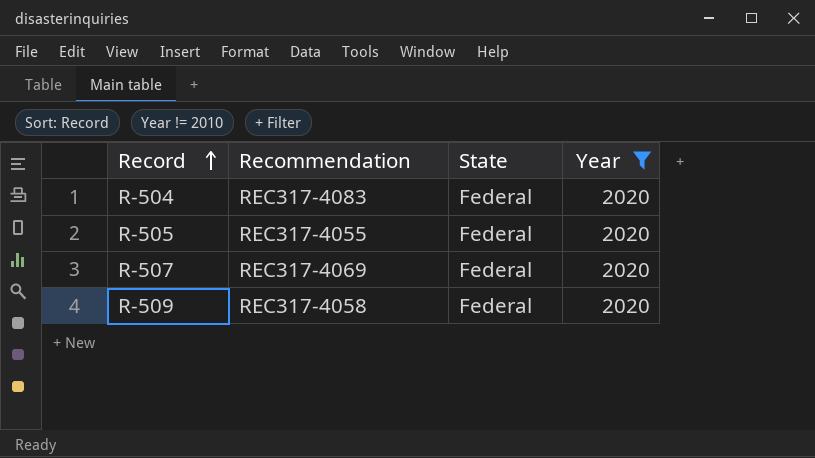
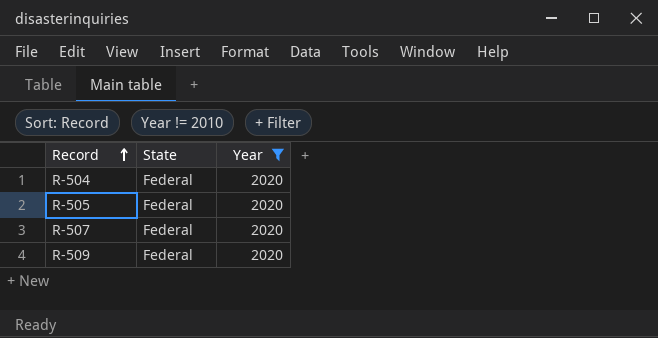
column Recommendation | position: 2 -> none

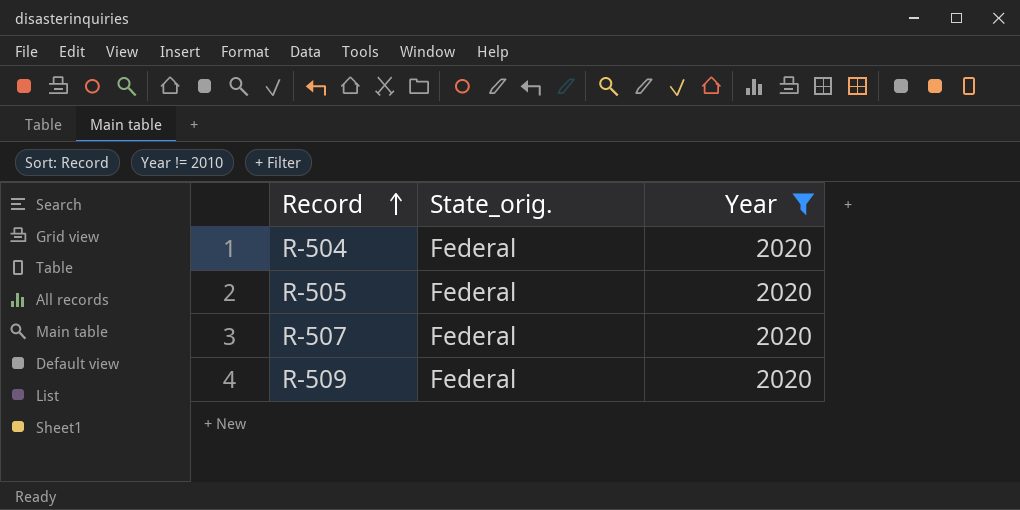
column name: State -> State_orig.

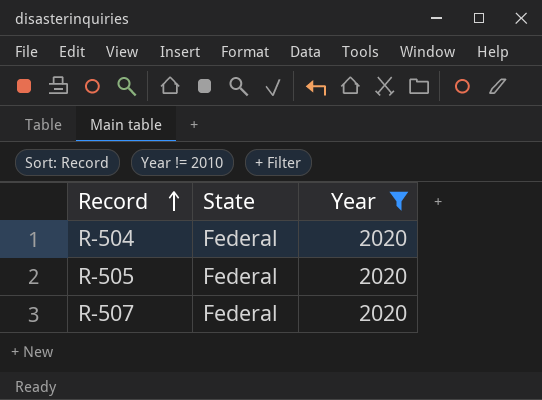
column name: State_orig. -> State
row R-509: Federal | 2020 -> none

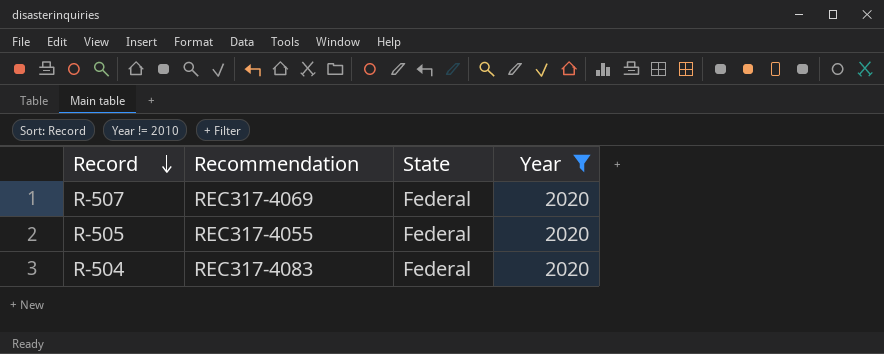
row order: Record ascending -> Record descending
column Recommendation | position: none -> 2

